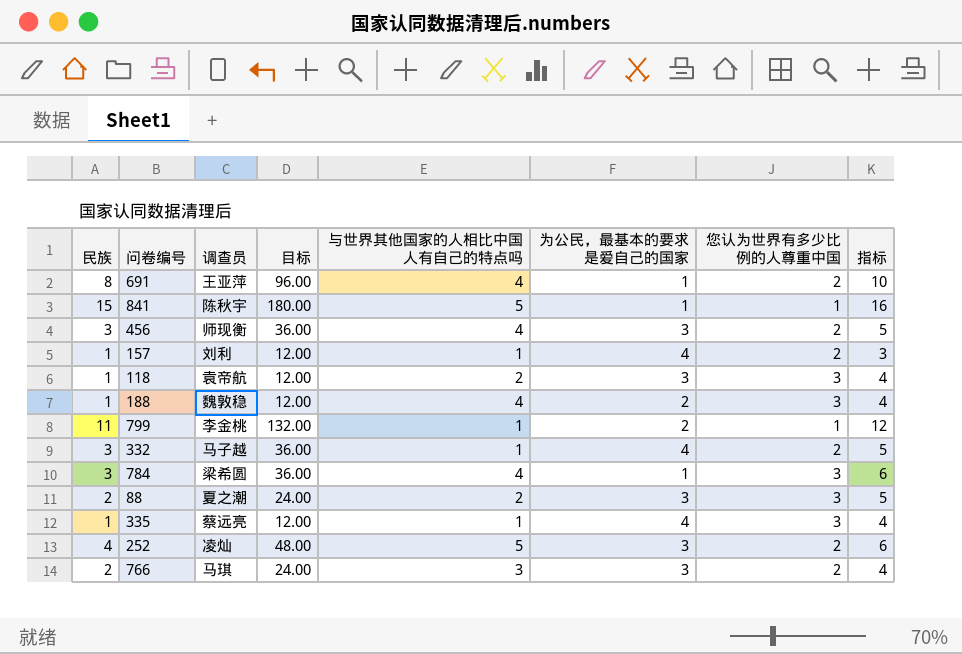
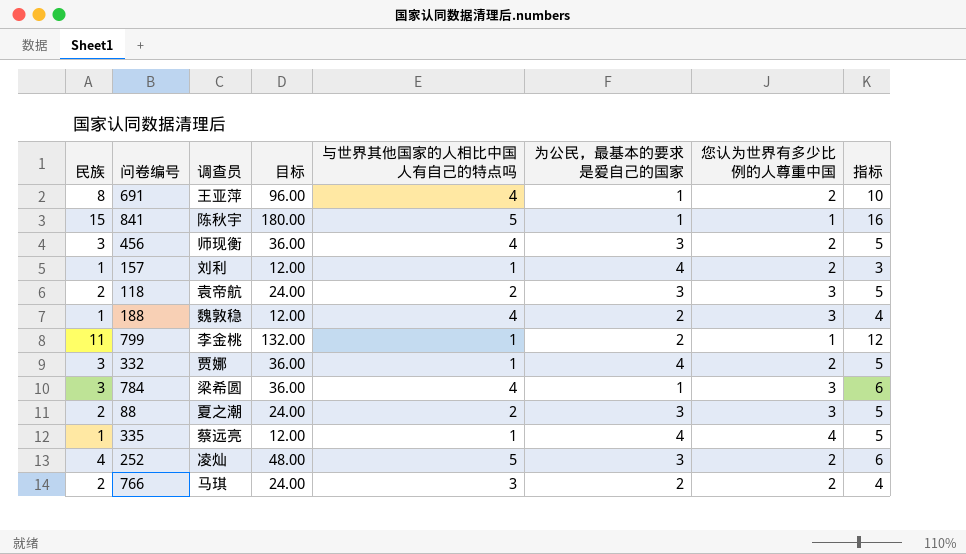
118 | 民族: 1 -> 2
118 | 目标: 12.00 -> 24.00
118 | 指标: 4 -> 5
332 | 调查员: 马子越 -> 贾娜
335 | 您认为世界有多少比例的人尊重中国: 3 -> 4
335 | 指标: 4 -> 5
766 | 为公民，最基本的要求是爱自己的国家: 3 -> 2

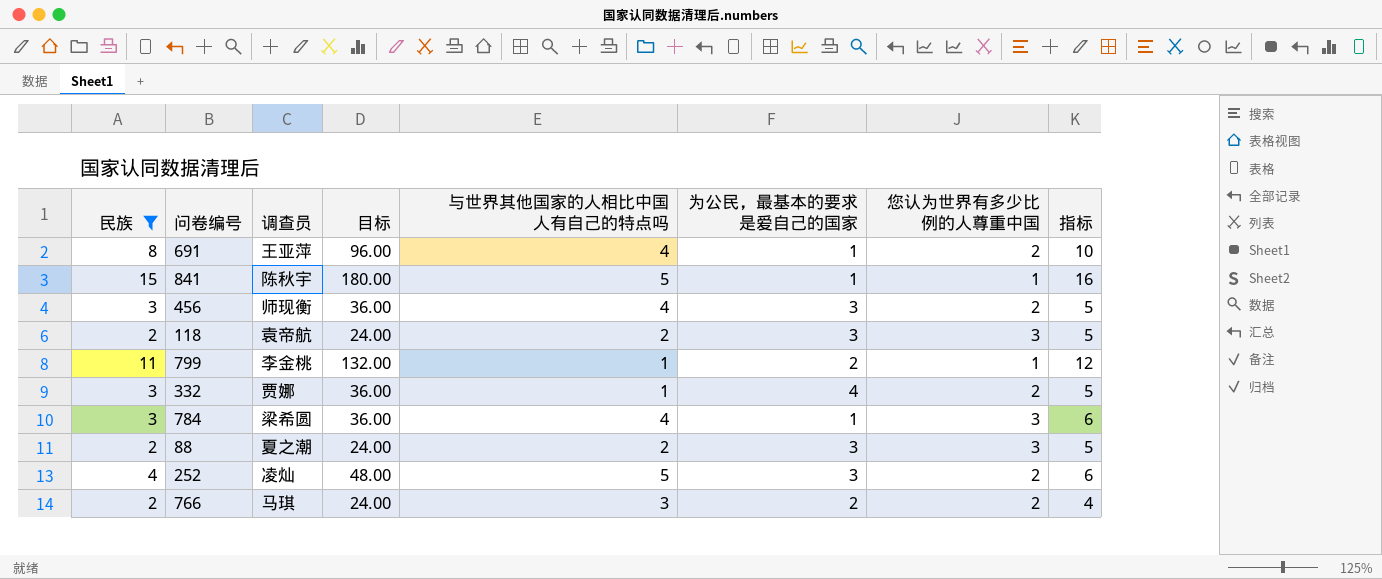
filter: none -> 民族 != 1

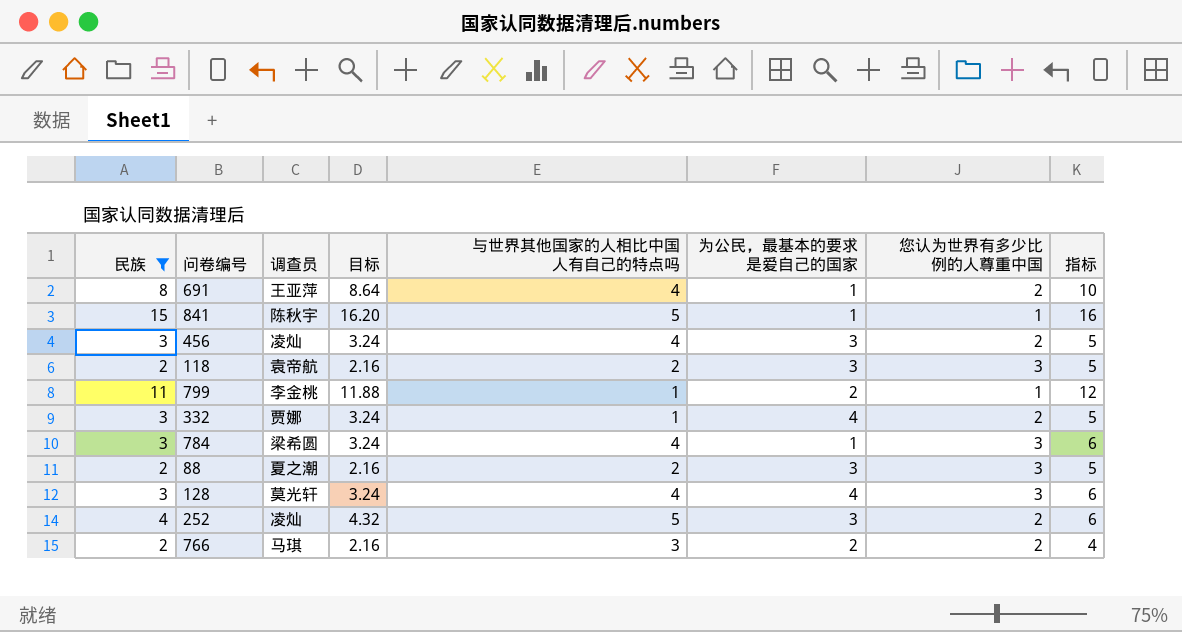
column 目标 | formula: [民族] * 12 -> [民族] * 1.08
456 | 调查员: 师现衡 -> 凌灿
row 128: none -> 3 | 莫光轩 | 3.24 | 4 | 4 | 3 | 6

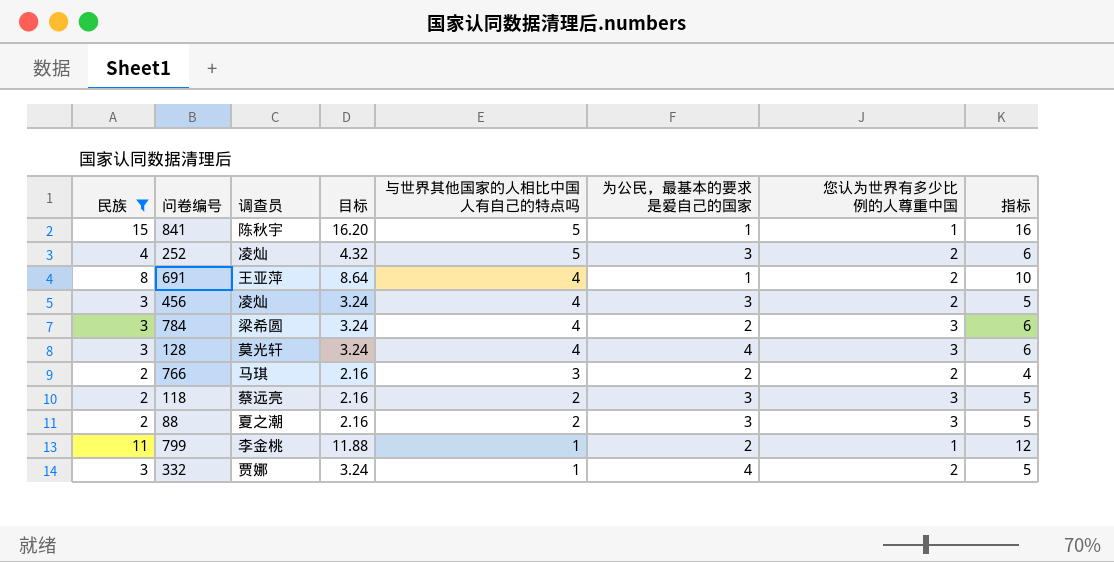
row order: none -> 与世界其他国家的人相比中国人有自己的特点吗 descending
784 | 为公民，最基本的要求是爱自己的国家: 1 -> 2
118 | 调查员: 袁帝航 -> 蔡远亮

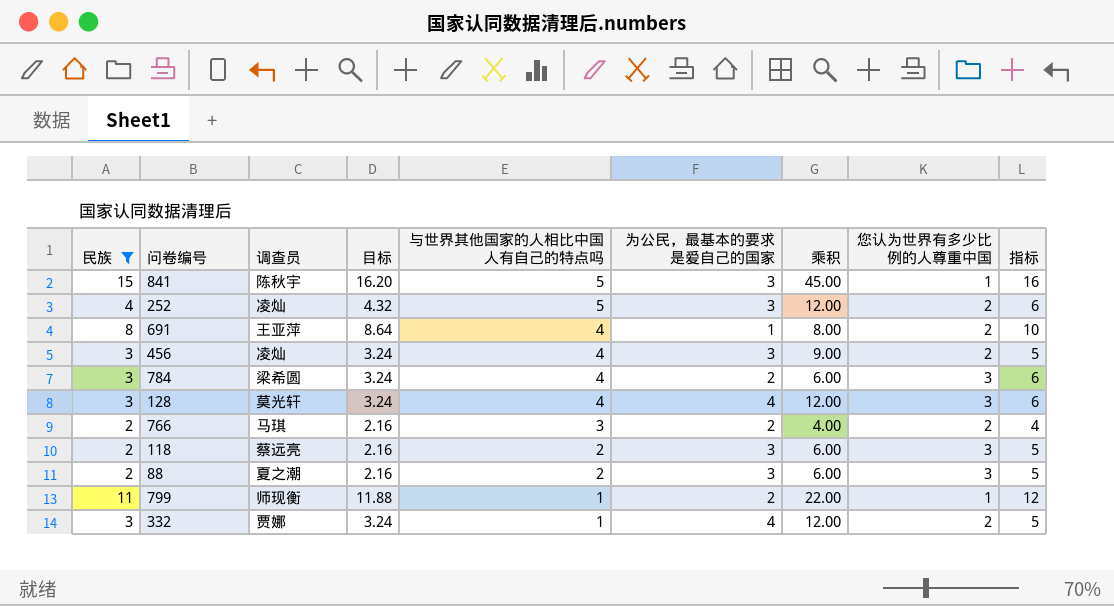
column 乘积 | formula: none -> [民族] * [为公民，最基本的要求是爱自己的国家]
841 | 为公民，最基本的要求是爱自己的国家: 1 -> 3
799 | 调查员: 李金桃 -> 师现衡

